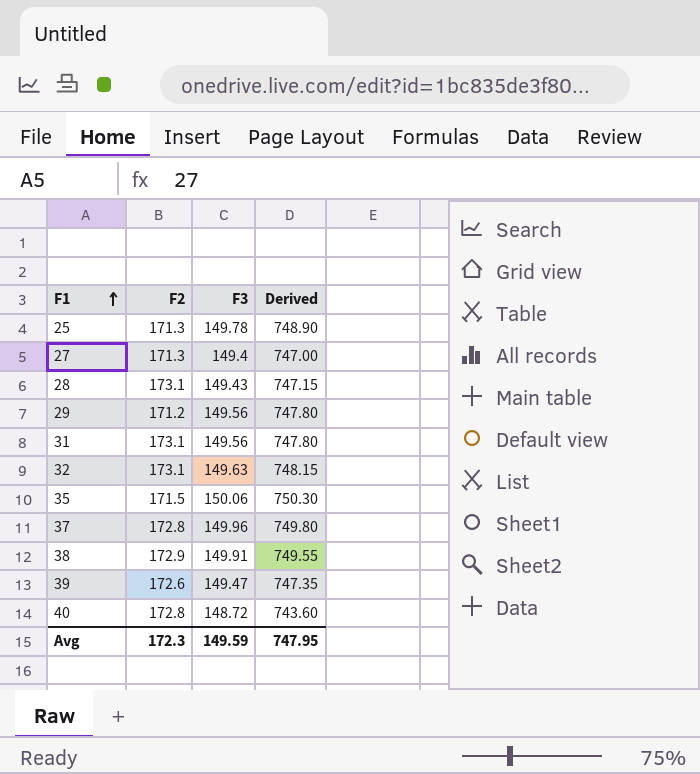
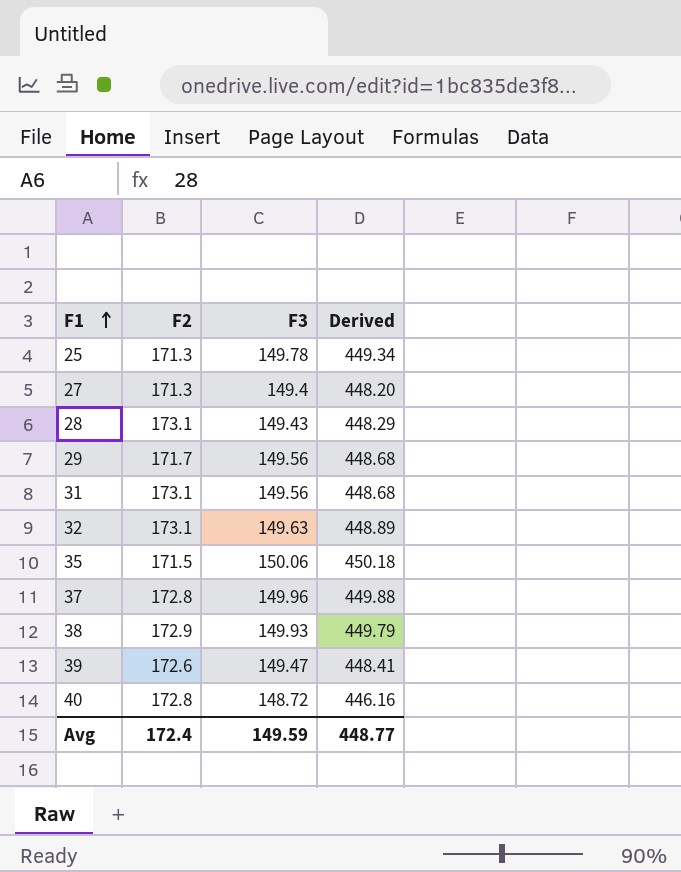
column Derived | formula: [F3] * 5 -> [F3] * 3
29 | F2: 171.2 -> 171.7
38 | F3: 149.91 -> 149.93
Avg | F2: 172.3 -> 172.4
Avg | Derived: 747.95 -> 448.77

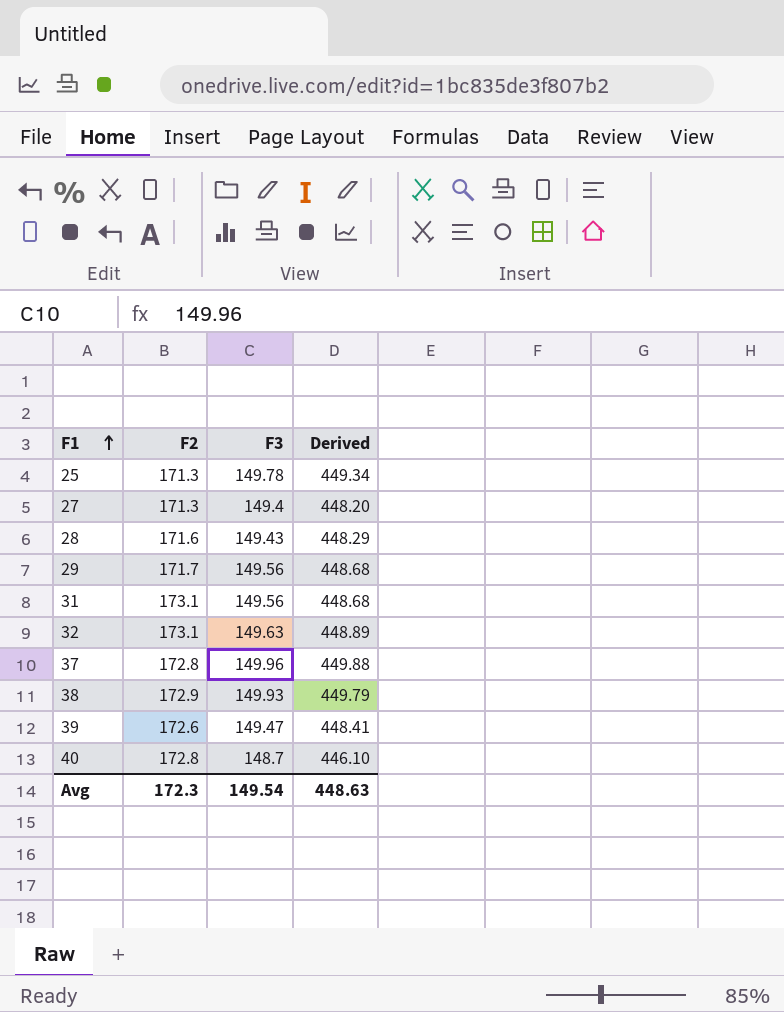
row 35: 171.5 | 150.06 | 450.18 -> none
28 | F2: 173.1 -> 171.6
40 | F3: 148.72 -> 148.7
40 | Derived: 446.16 -> 446.10
Avg | F2: 172.4 -> 172.3
Avg | F3: 149.59 -> 149.54
Avg | Derived: 448.77 -> 448.63

